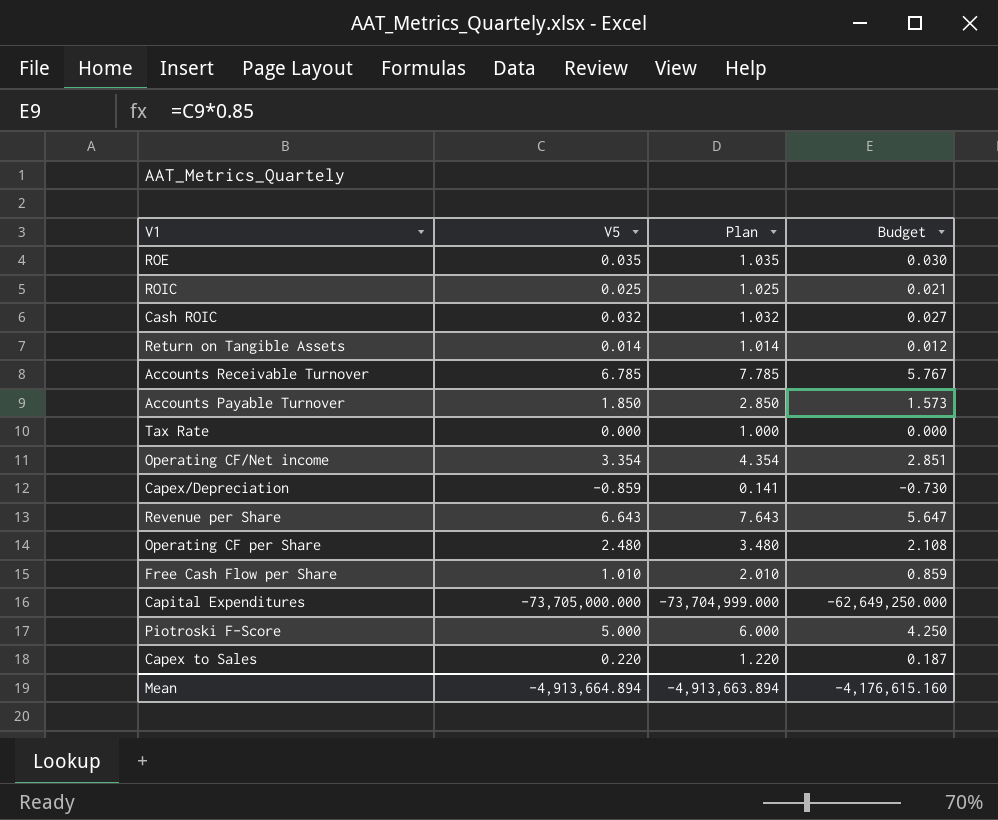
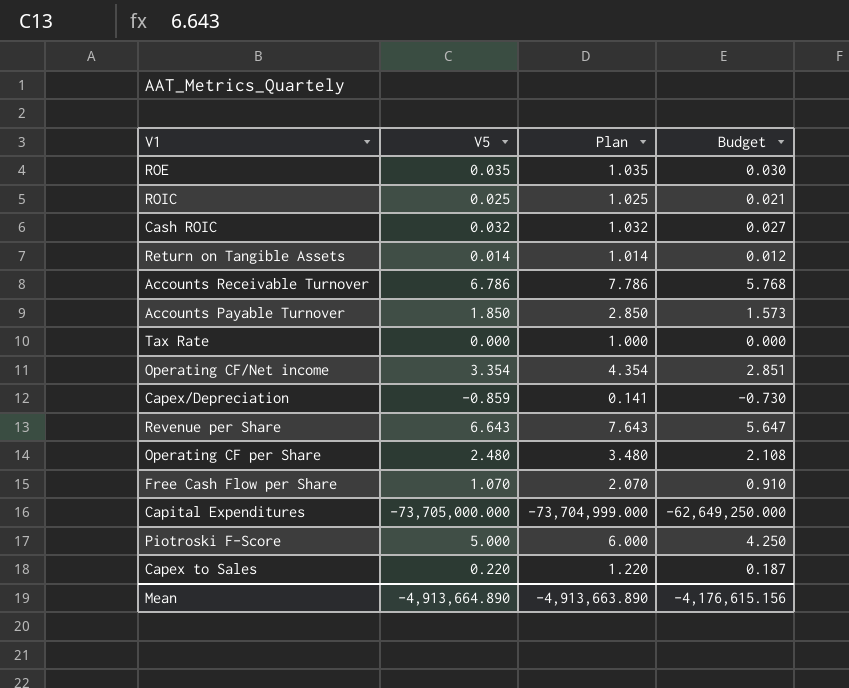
Accounts Receivable Turnover | V5: 6.785 -> 6.786
Accounts Receivable Turnover | Plan: 7.785 -> 7.786
Accounts Receivable Turnover | Budget: 5.767 -> 5.768
Free Cash Flow per Share | V5: 1.010 -> 1.070
Free Cash Flow per Share | Plan: 2.010 -> 2.070
Free Cash Flow per Share | Budget: 0.859 -> 0.910
Mean | V5: -4,913,664.894 -> -4,913,664.890
Mean | Plan: -4,913,663.894 -> -4,913,663.890
Mean | Budget: -4,176,615.160 -> -4,176,615.156

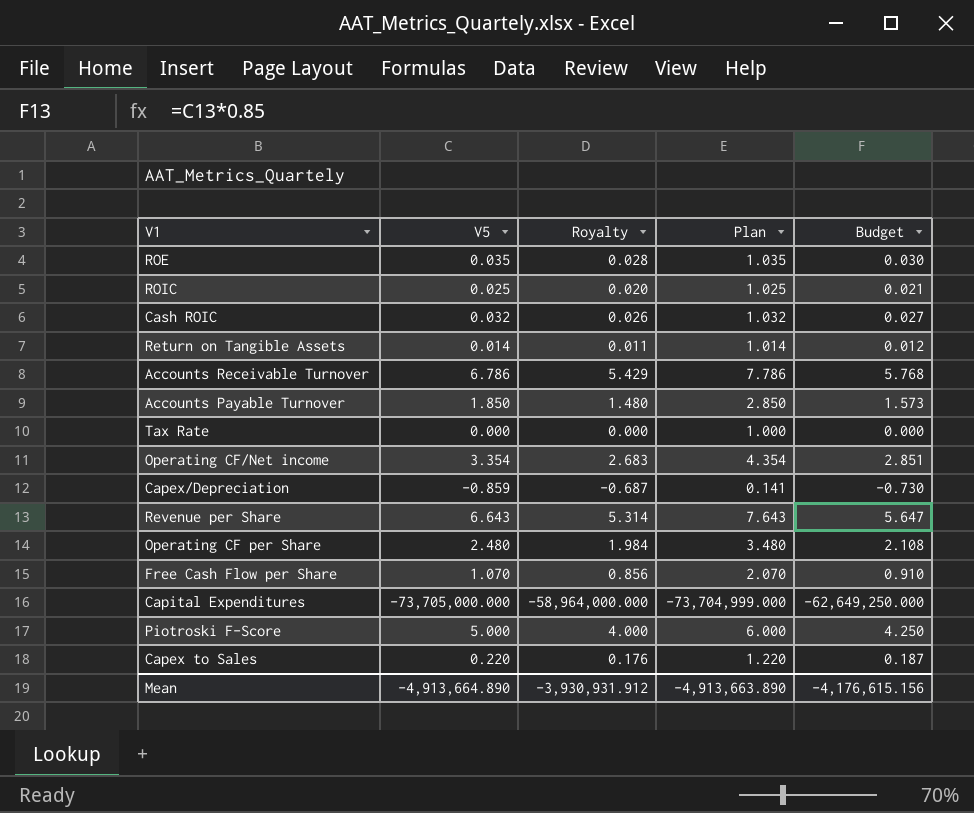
column Royalty | formula: none -> [V5] * 0.8

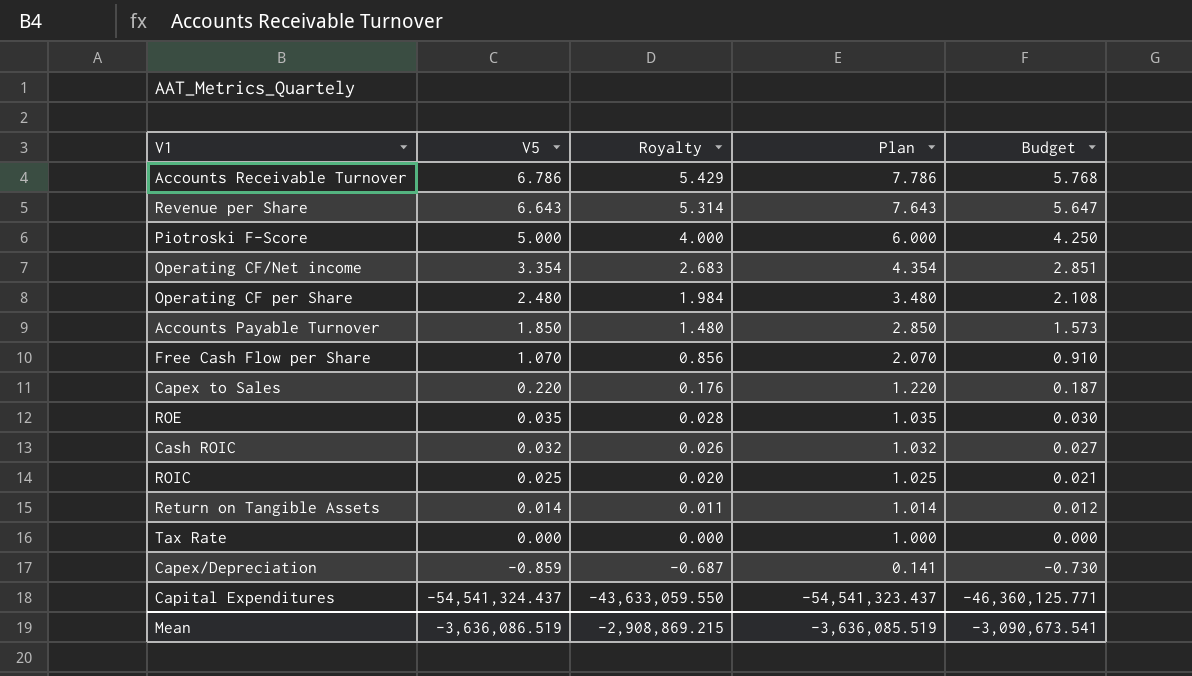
row order: none -> V5 descending
Capital Expenditures | V5: -73,705,000.000 -> -54,541,324.437
Capital Expenditures | Royalty: -58,964,000.000 -> -43,633,059.550
Capital Expenditures | Plan: -73,704,999.000 -> -54,541,323.437
Capital Expenditures | Budget: -62,649,250.000 -> -46,360,125.771
Mean | V5: -4,913,664.890 -> -3,636,086.519
Mean | Royalty: -3,930,931.912 -> -2,908,869.215
Mean | Plan: -4,913,663.890 -> -3,636,085.519
Mean | Budget: -4,176,615.156 -> -3,090,673.541

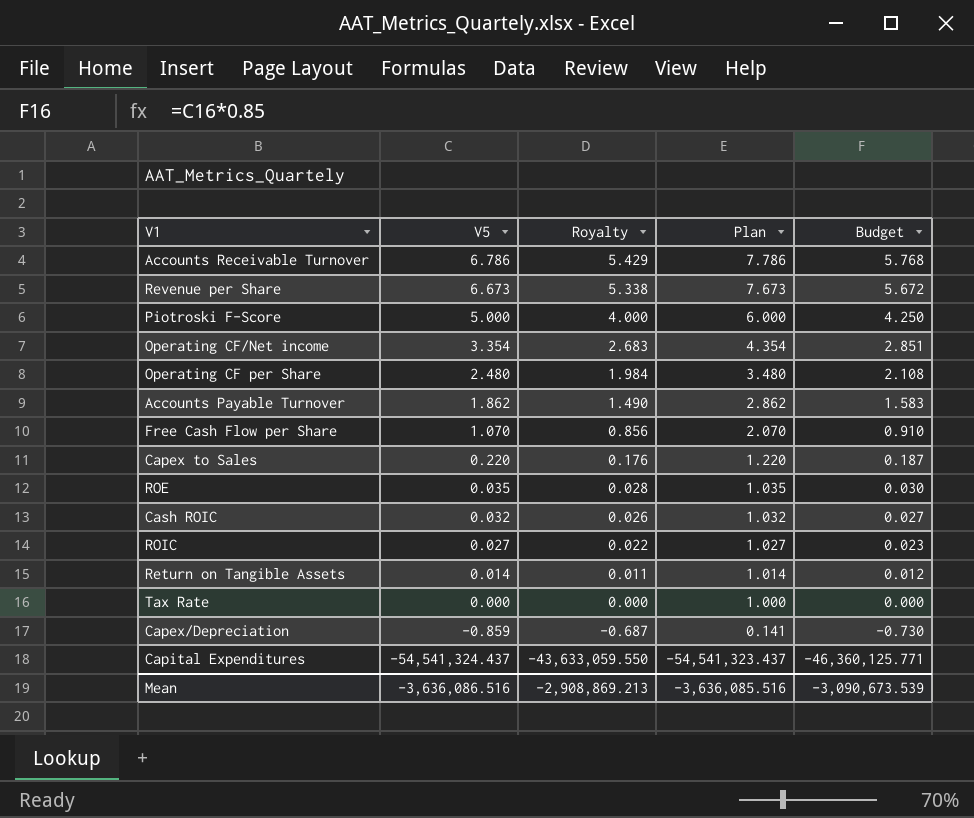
Revenue per Share | V5: 6.643 -> 6.673
Revenue per Share | Royalty: 5.314 -> 5.338
Revenue per Share | Plan: 7.643 -> 7.673
Revenue per Share | Budget: 5.647 -> 5.672
Accounts Payable Turnover | V5: 1.850 -> 1.862
Accounts Payable Turnover | Royalty: 1.480 -> 1.490
Accounts Payable Turnover | Plan: 2.850 -> 2.862
Accounts Payable Turnover | Budget: 1.573 -> 1.583
ROIC | V5: 0.025 -> 0.027
ROIC | Royalty: 0.020 -> 0.022
ROIC | Plan: 1.025 -> 1.027
ROIC | Budget: 0.021 -> 0.023
Mean | V5: -3,636,086.519 -> -3,636,086.516
Mean | Royalty: -2,908,869.215 -> -2,908,869.213
Mean | Plan: -3,636,085.519 -> -3,636,085.516
Mean | Budget: -3,090,673.541 -> -3,090,673.539

